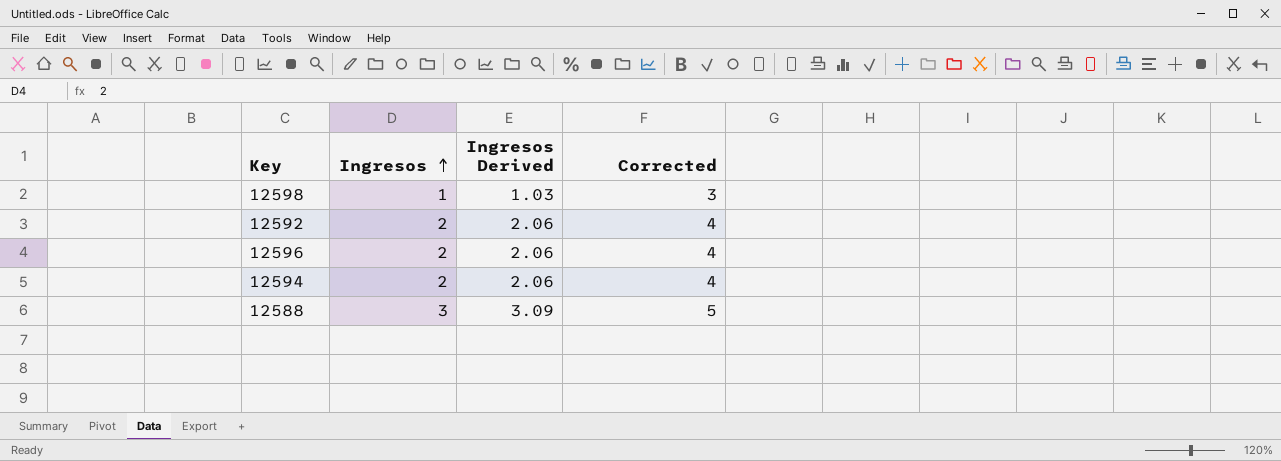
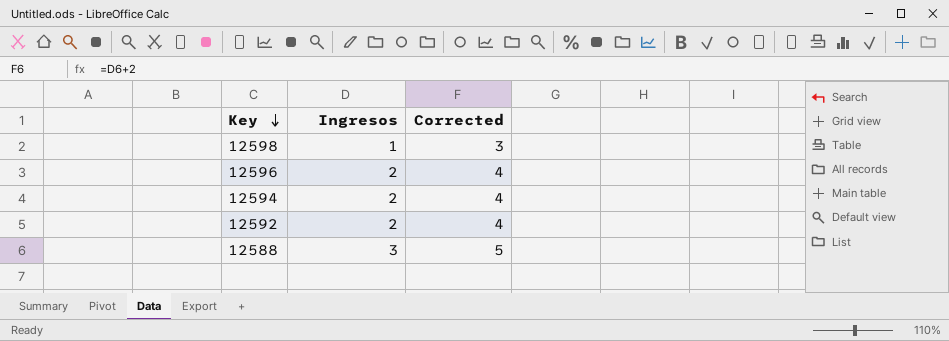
row order: Ingresos ascending -> Key descending
column Ingresos Derived | formula: [Ingresos] * 1.03 -> none

